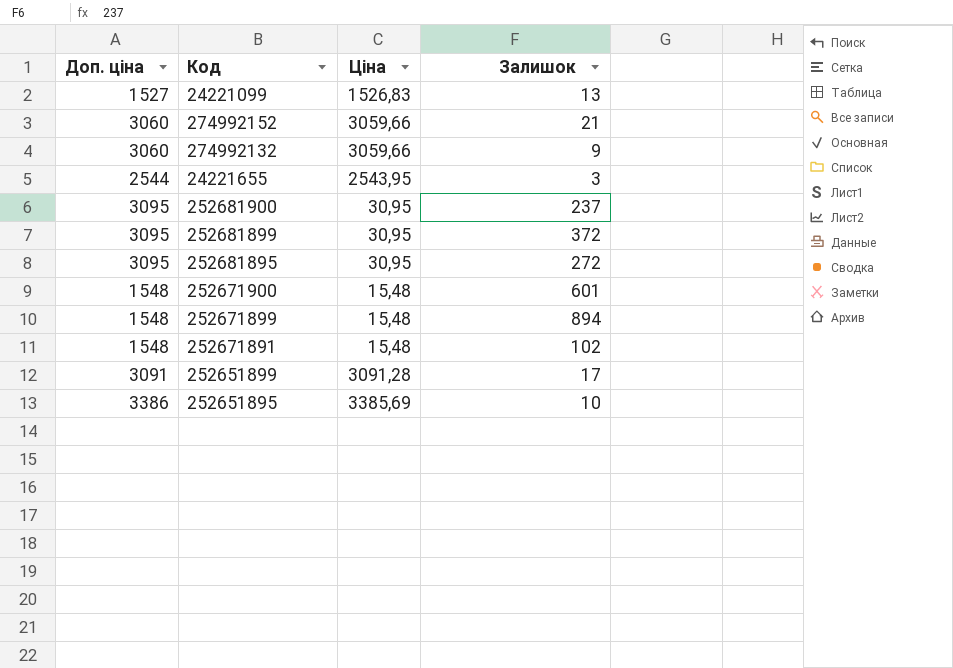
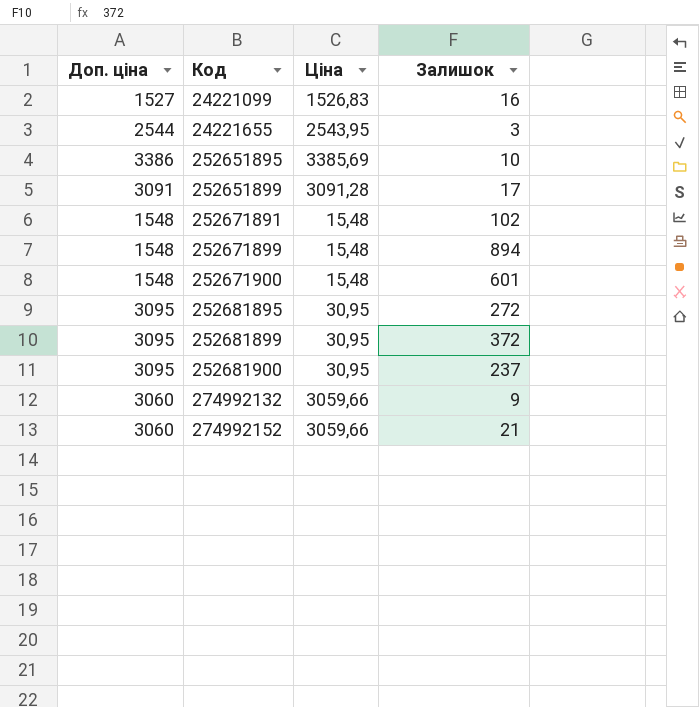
row order: none -> Код ascending
24221099 | Залишок: 13 -> 16

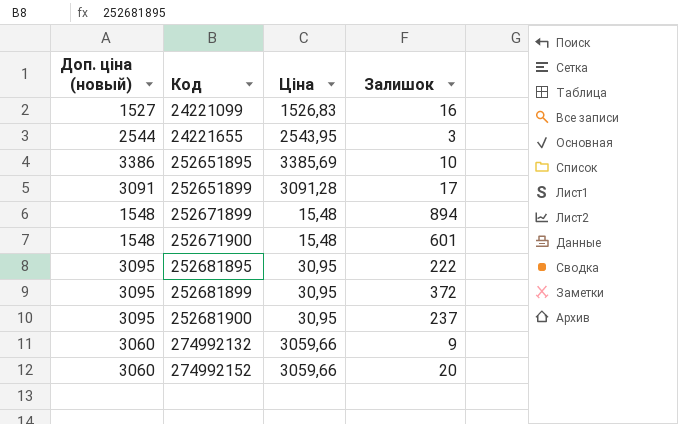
column name: Доп. ціна -> Доп. ціна (новый)
row 252671891: 1548 | 15,48 | 102 -> none
252681895 | Залишок: 272 -> 222
274992152 | Залишок: 21 -> 20

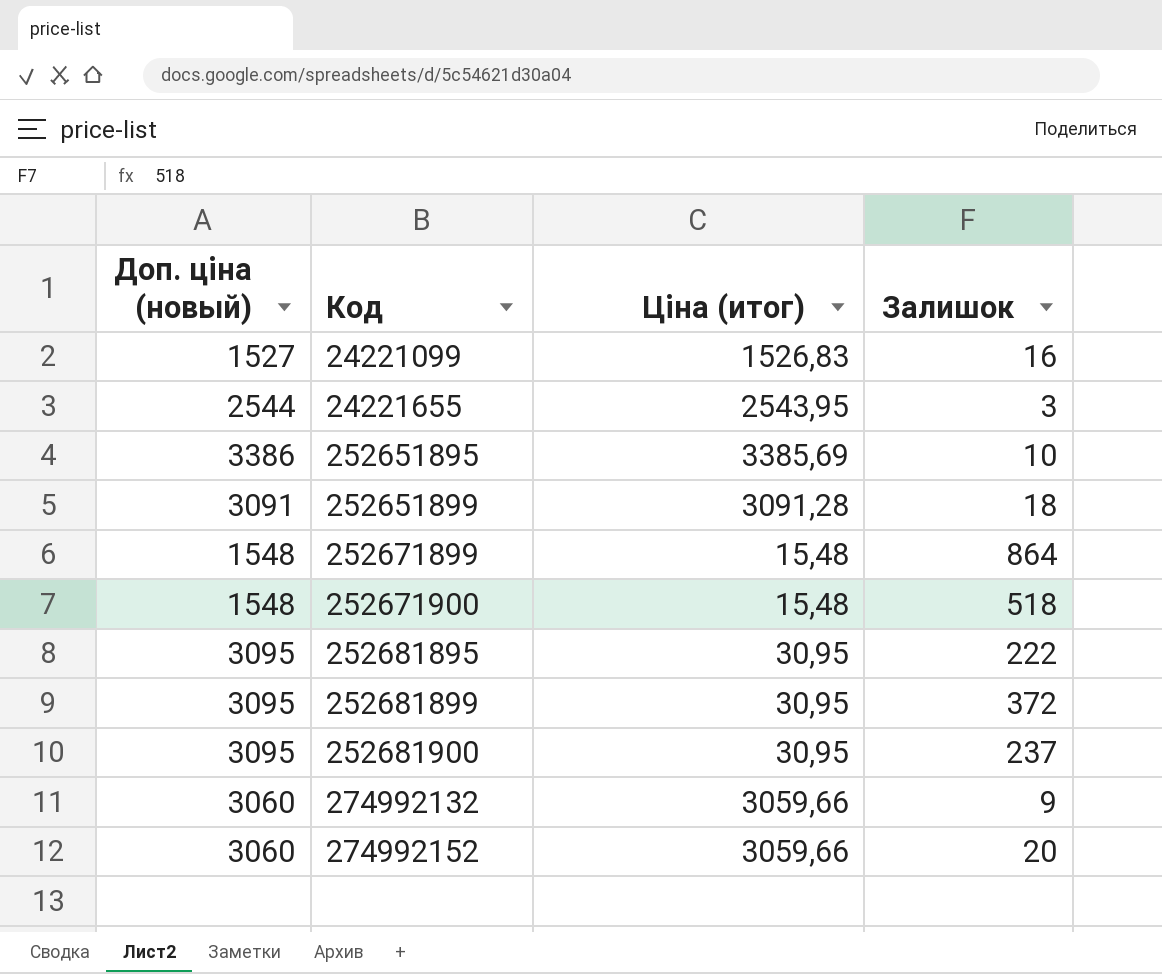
column name: Ціна -> Ціна (итог)
252651899 | Залишок: 17 -> 18
252671899 | Залишок: 894 -> 864
252671900 | Залишок: 601 -> 518

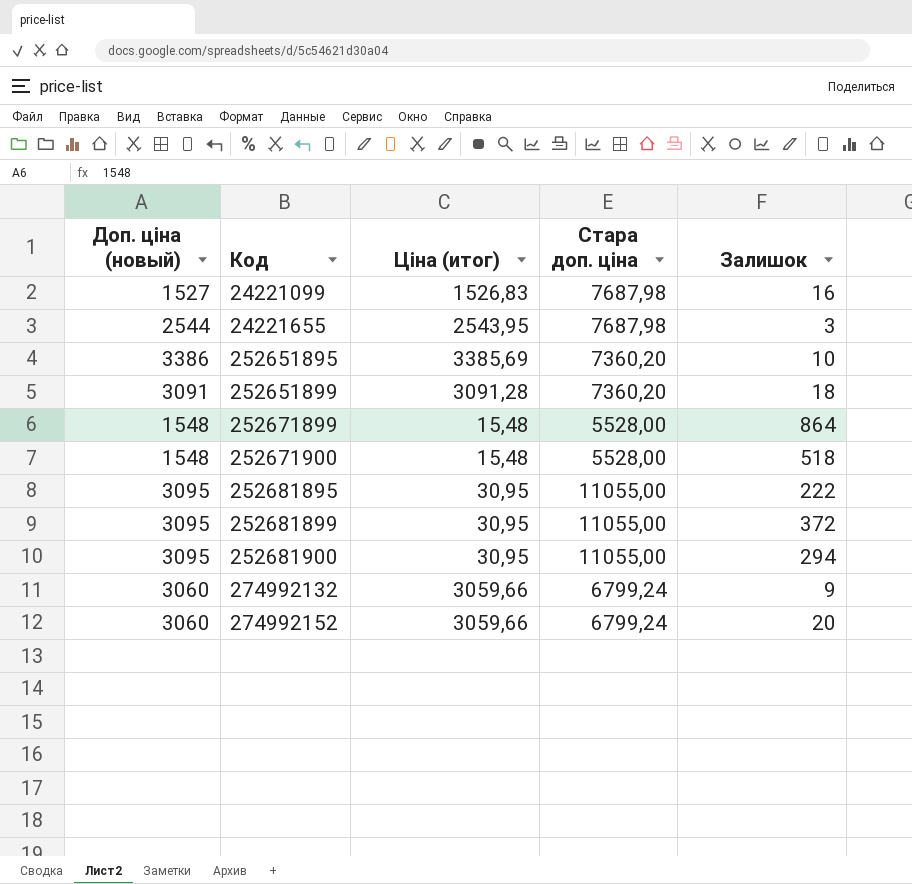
column Стара доп. ціна | position: none -> 4
252681900 | Залишок: 237 -> 294

